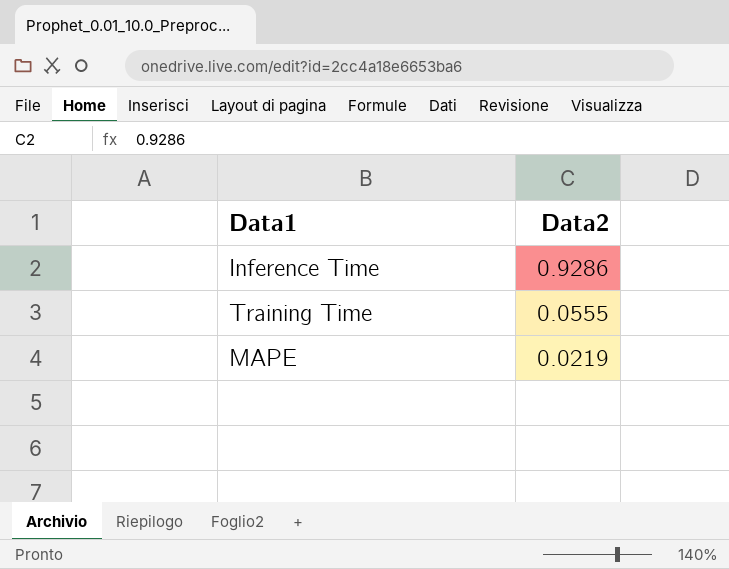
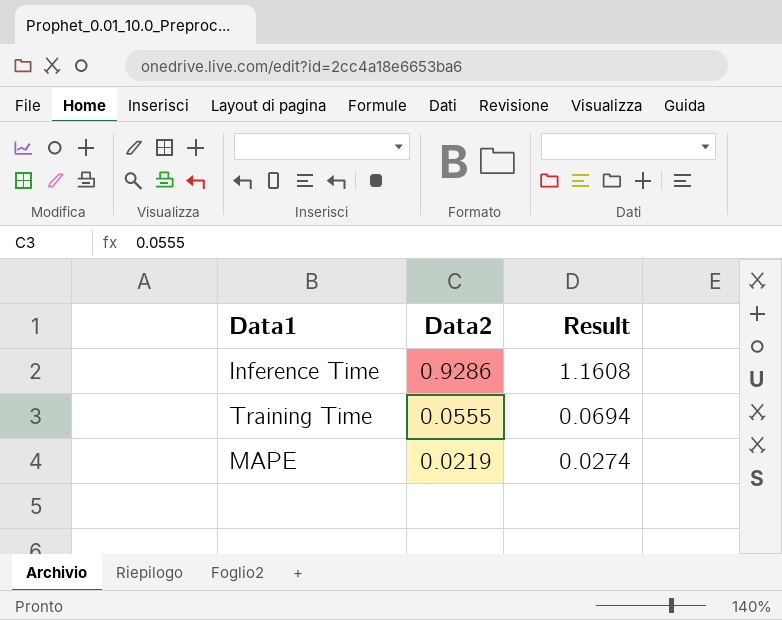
column Result | formula: none -> [Data2] * 1.25

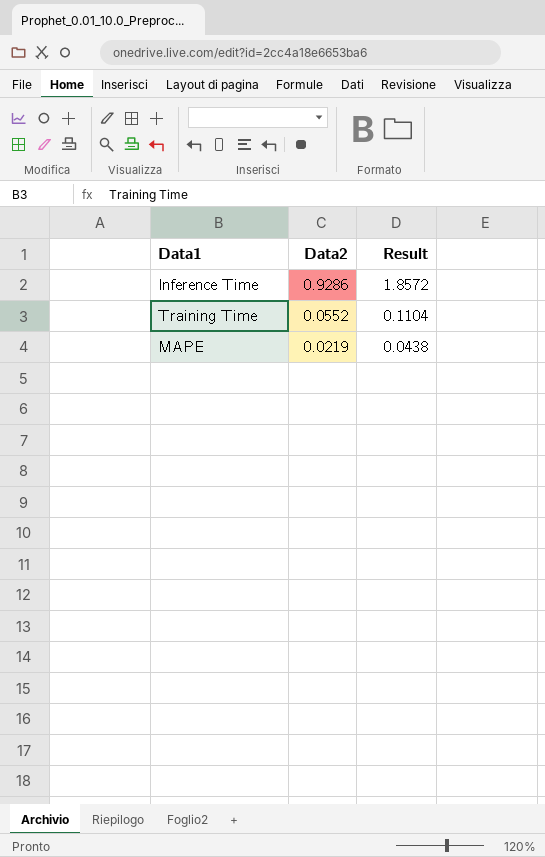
column Result | formula: [Data2] * 1.25 -> [Data2] * 2
Training Time | Data2: 0.0555 -> 0.0552

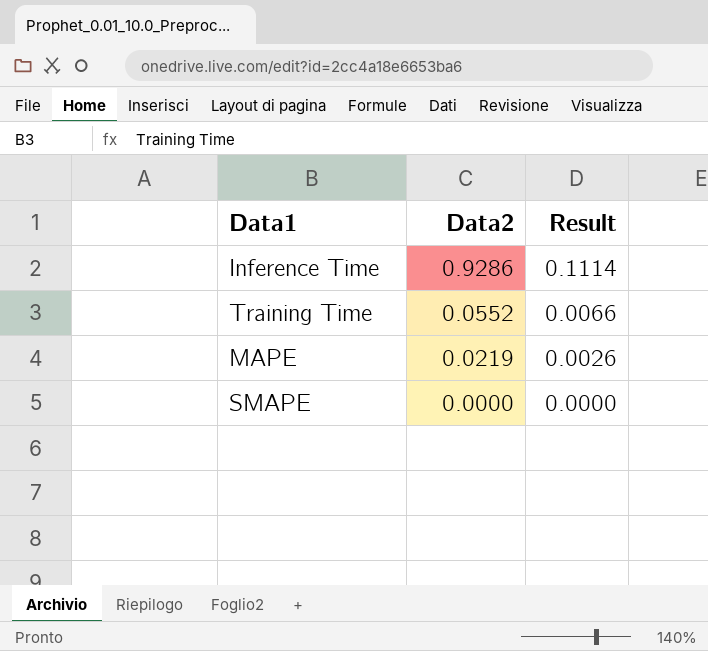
column Result | formula: [Data2] * 2 -> [Data2] * 0.12
row SMAPE: none -> 0.0000 | 0.0000

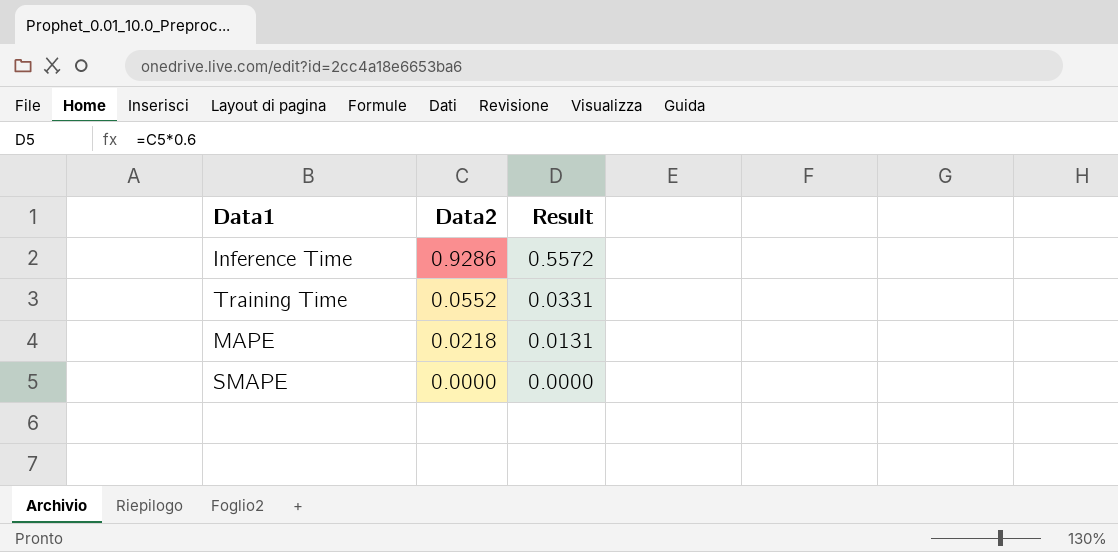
column Result | formula: [Data2] * 0.12 -> [Data2] * 0.6
MAPE | Data2: 0.0219 -> 0.0218

